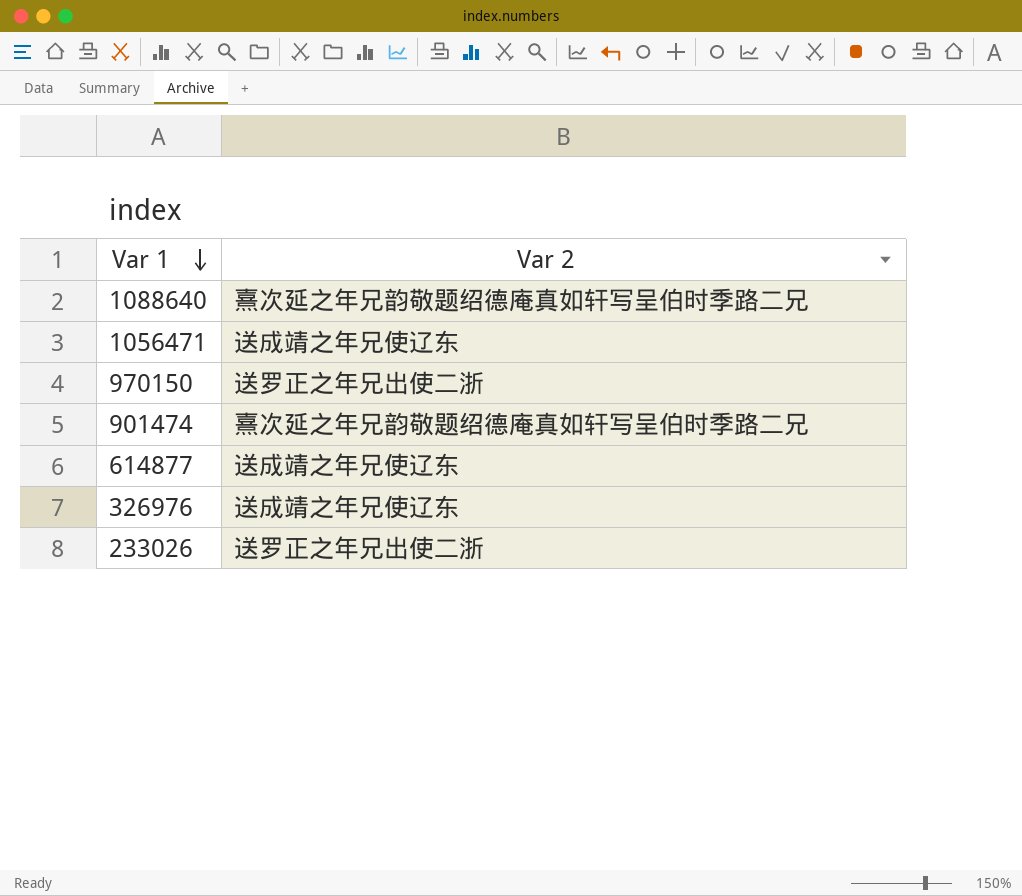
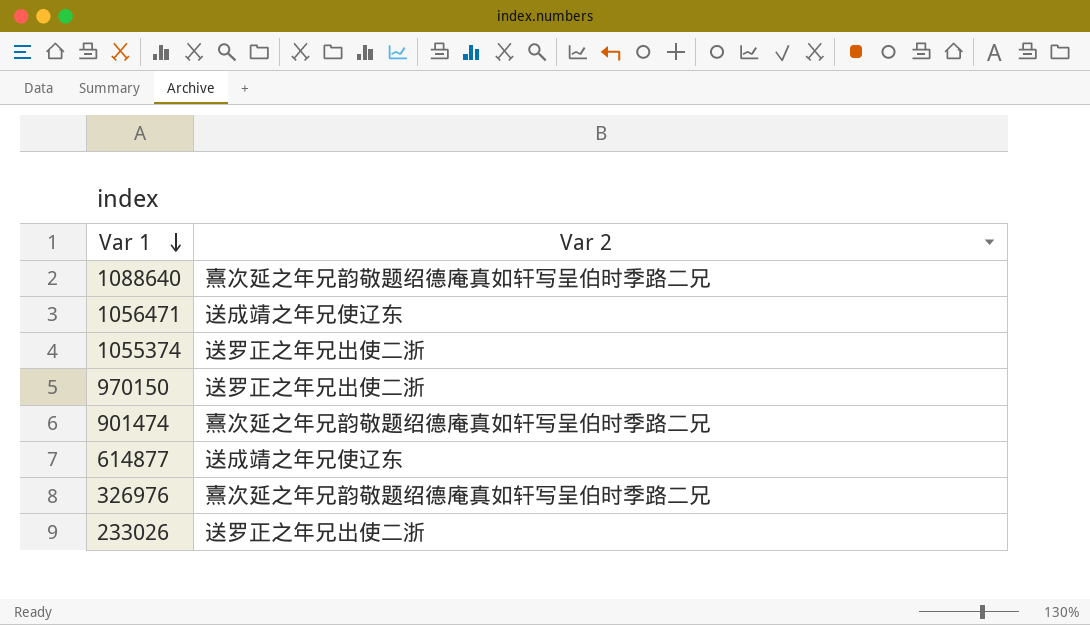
row 1055374: none -> 送罗正之年兄出使二浙
326976 | Var 2: 送成靖之年兄使辽东 -> 熹次延之年兄韵敬题绍德庵真如轩写呈伯时季路二兄

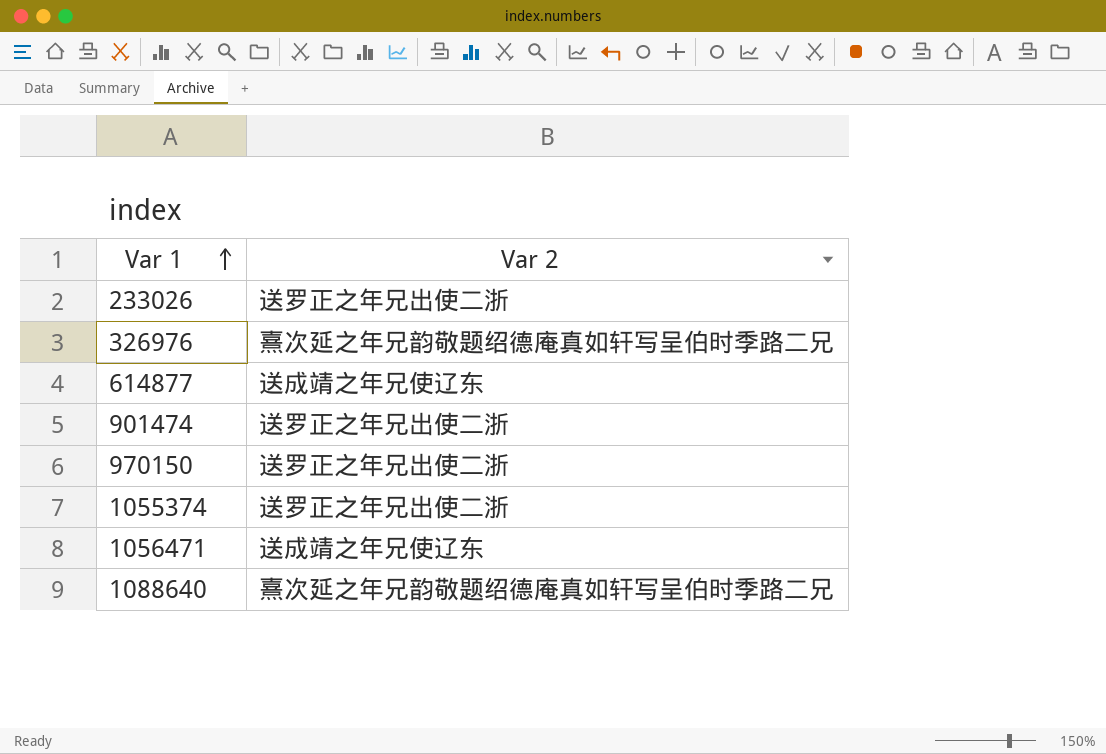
row order: Var 1 descending -> Var 1 ascending
901474 | Var 2: 熹次延之年兄韵敬题绍德庵真如轩写呈伯时季路二兄 -> 送罗正之年兄出使二浙

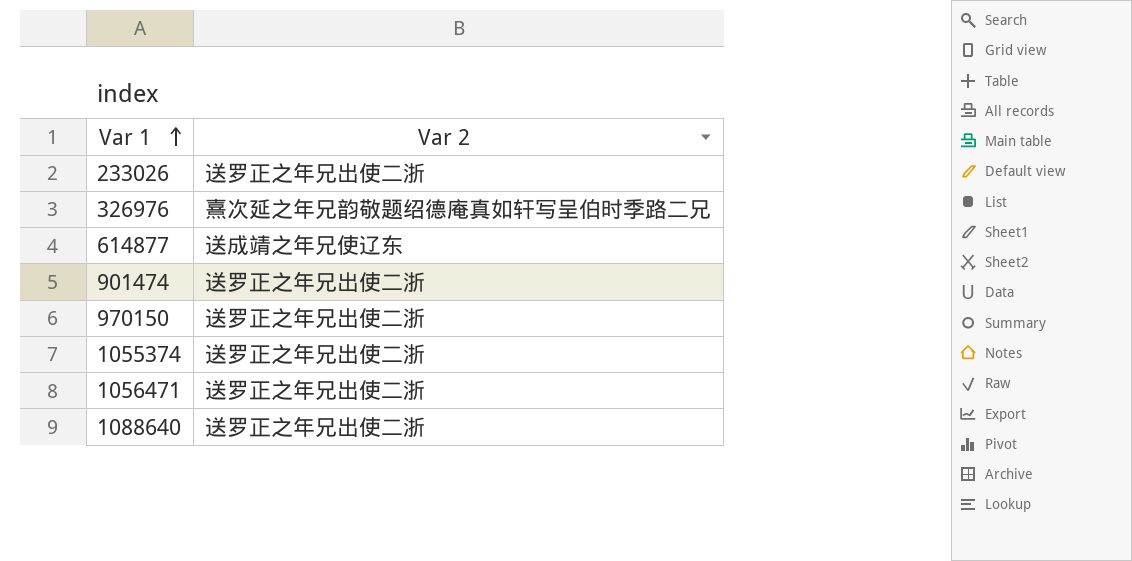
1056471 | Var 2: 送成靖之年兄使辽东 -> 送罗正之年兄出使二浙
1088640 | Var 2: 熹次延之年兄韵敬题绍德庵真如轩写呈伯时季路二兄 -> 送罗正之年兄出使二浙

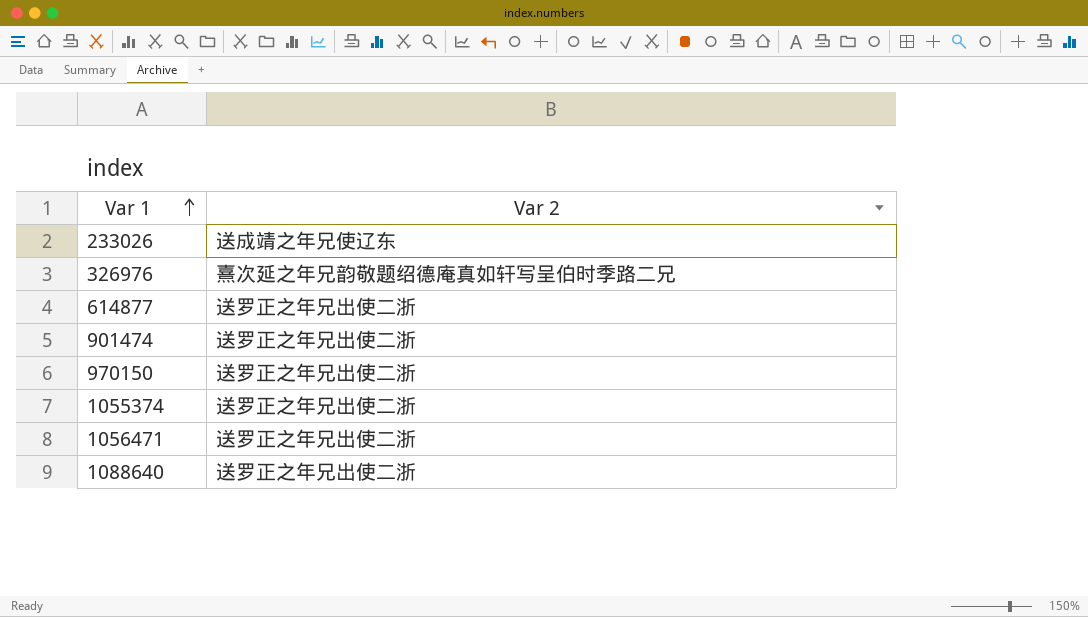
233026 | Var 2: 送罗正之年兄出使二浙 -> 送成靖之年兄使辽东
614877 | Var 2: 送成靖之年兄使辽东 -> 送罗正之年兄出使二浙

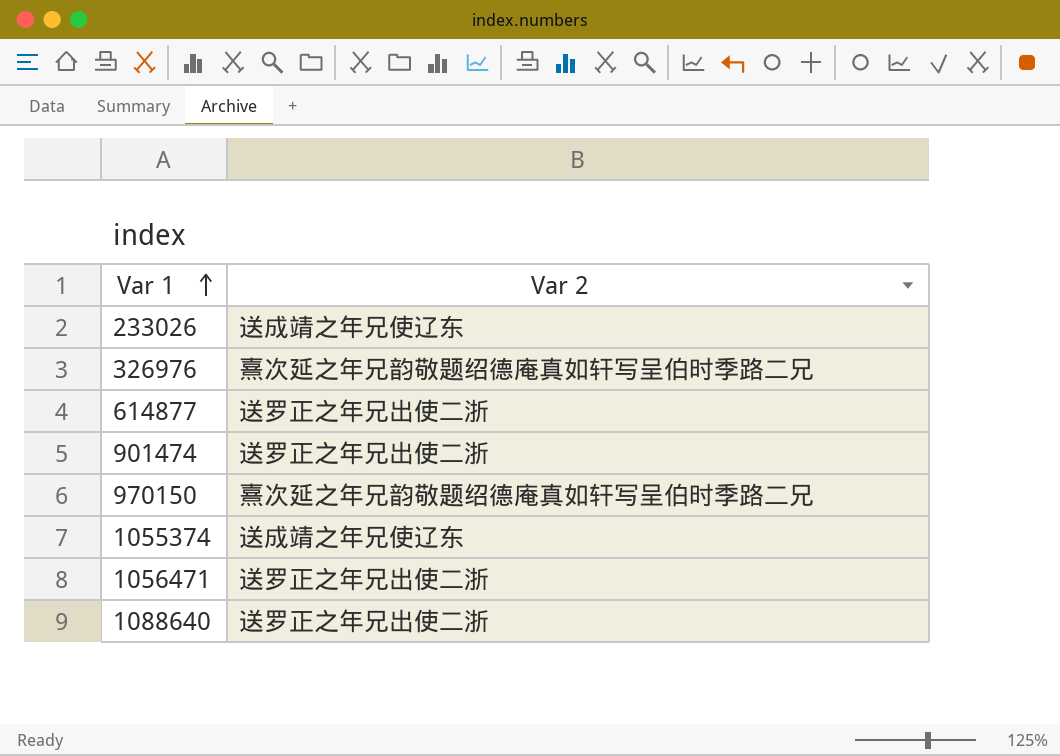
970150 | Var 2: 送罗正之年兄出使二浙 -> 熹次延之年兄韵敬题绍德庵真如轩写呈伯时季路二兄
1055374 | Var 2: 送罗正之年兄出使二浙 -> 送成靖之年兄使辽东

